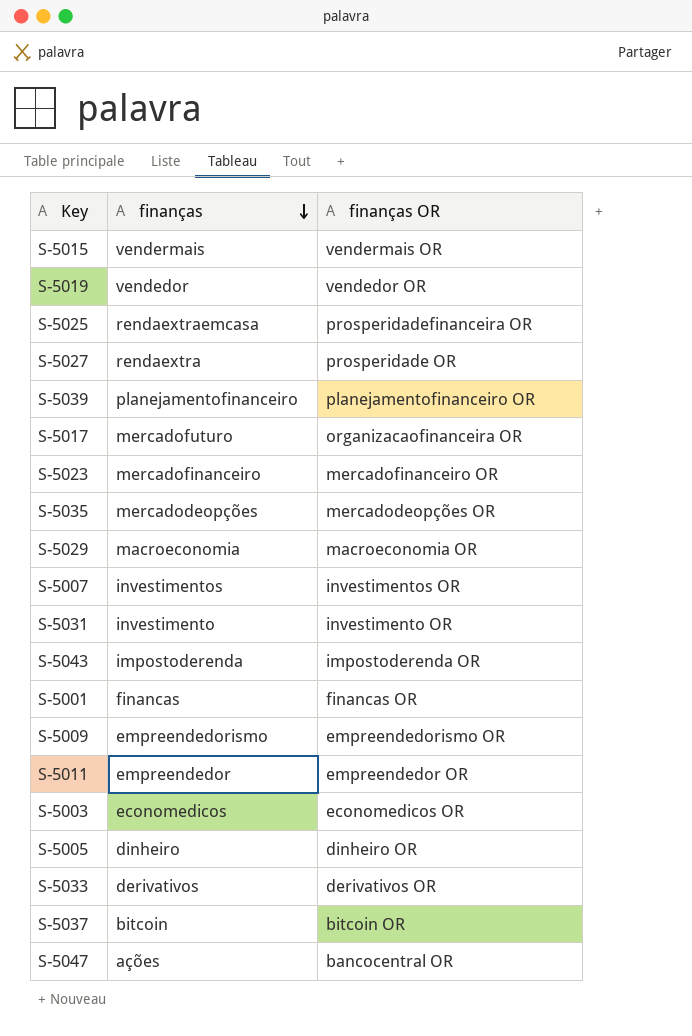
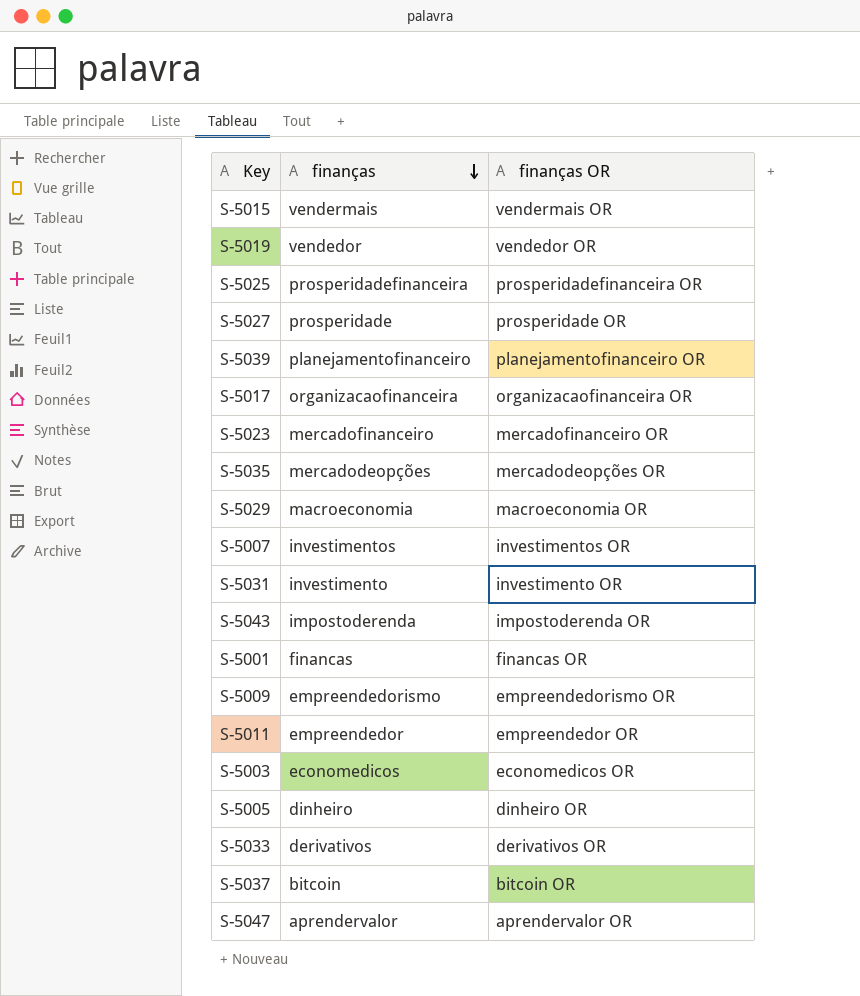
S-5025 | finanças: rendaextraemcasa -> prosperidadefinanceira
S-5027 | finanças: rendaextra -> prosperidade
S-5017 | finanças: mercadofuturo -> organizacaofinanceira
S-5047 | finanças: ações -> aprendervalor
S-5047 | finanças OR: bancocentral OR -> aprendervalor OR

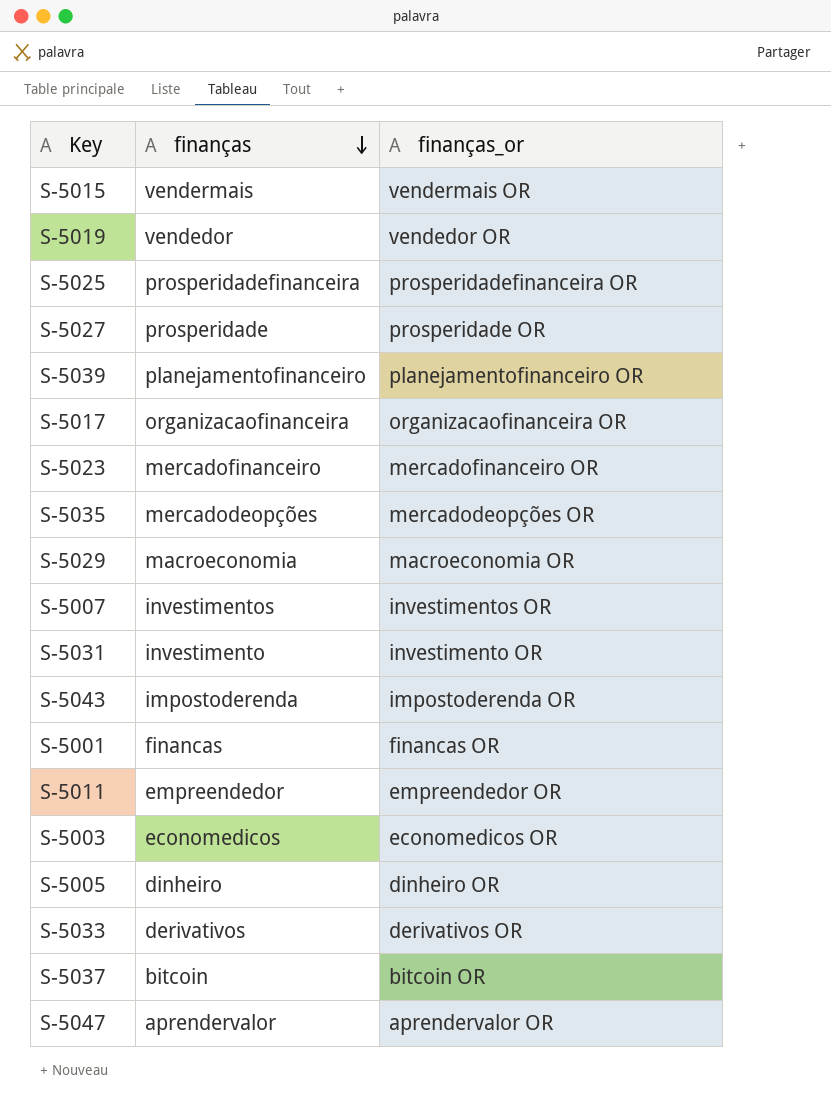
column name: finanças OR -> finanças_or
row S-5009: empreendedorismo | empreendedorismo OR -> none

